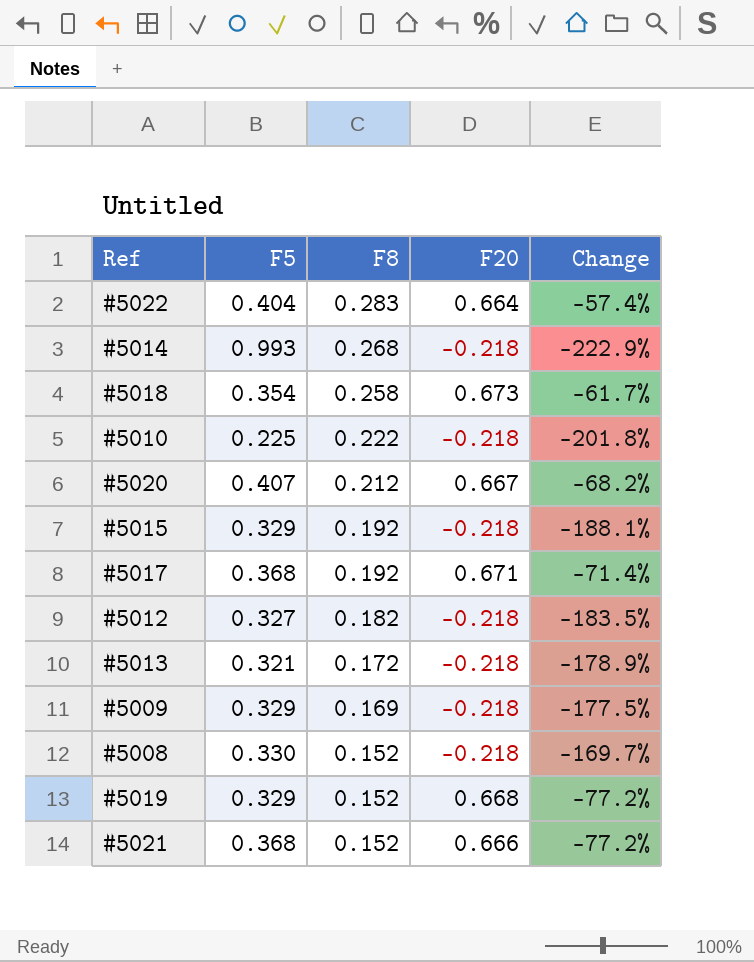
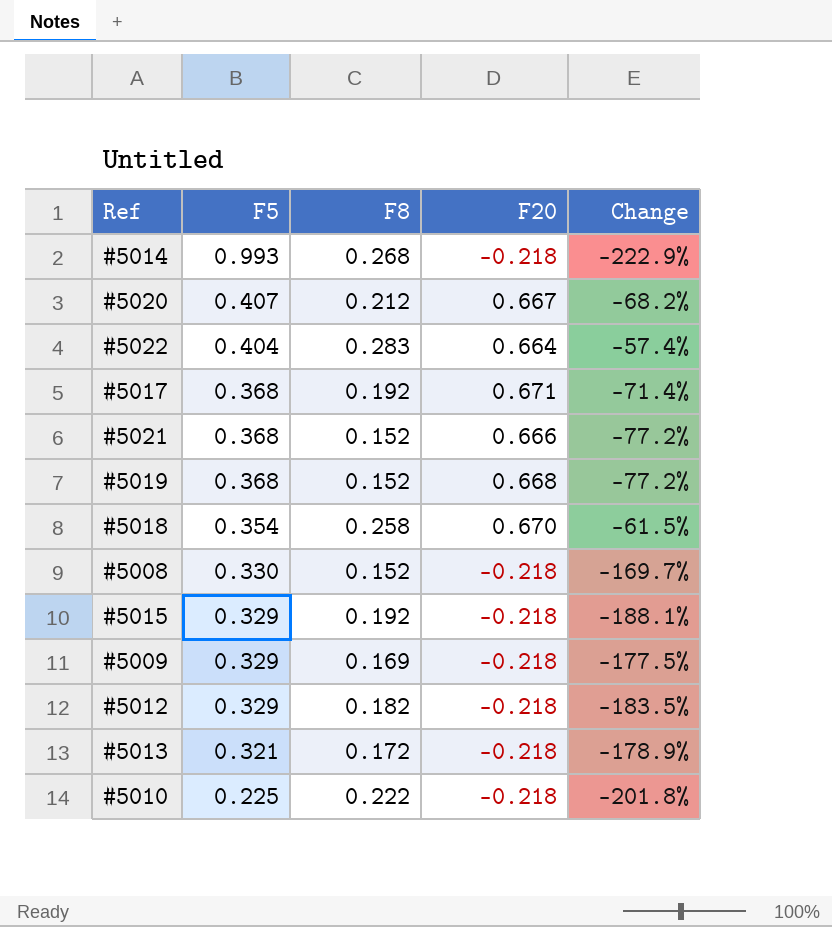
row order: F8 descending -> F5 descending
#5019 | F5: 0.329 -> 0.368
#5018 | F20: 0.673 -> 0.670
#5018 | Change: -61.7% -> -61.5%
#5012 | F5: 0.327 -> 0.329

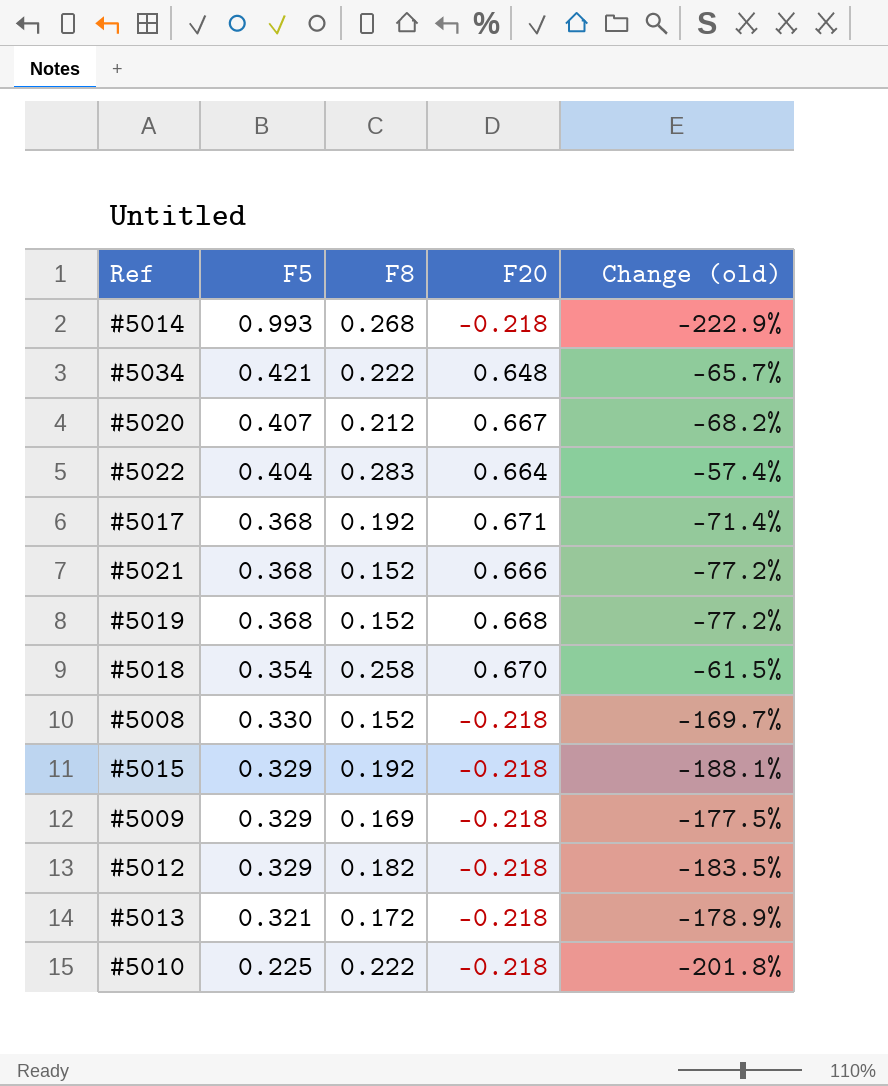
column name: Change -> Change (old)
row #5034: none -> 0.421 | 0.222 | 0.648 | -65.7%

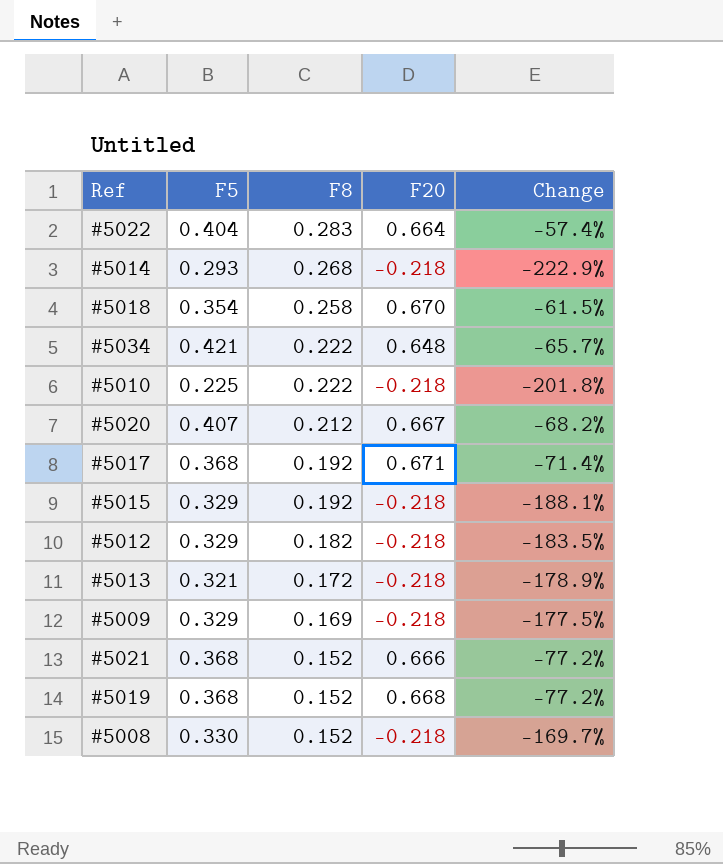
row order: F5 descending -> F8 descending
column name: Change (old) -> Change
#5014 | F5: 0.993 -> 0.293

